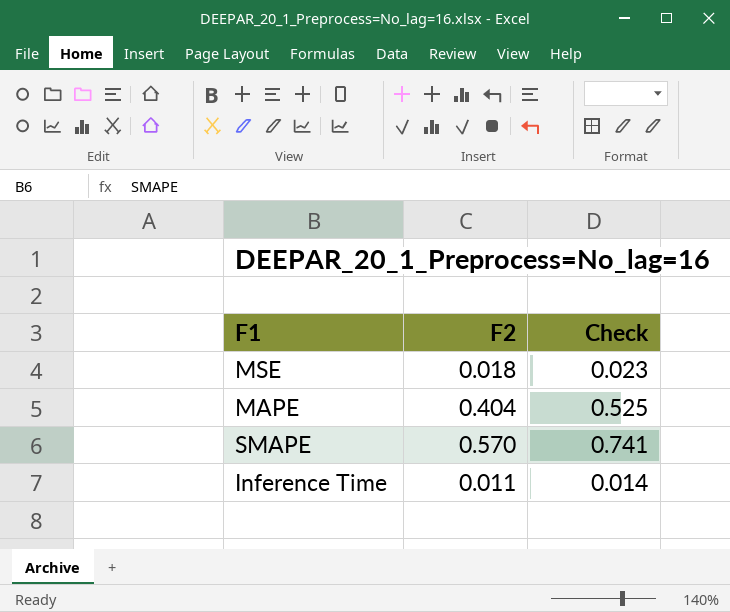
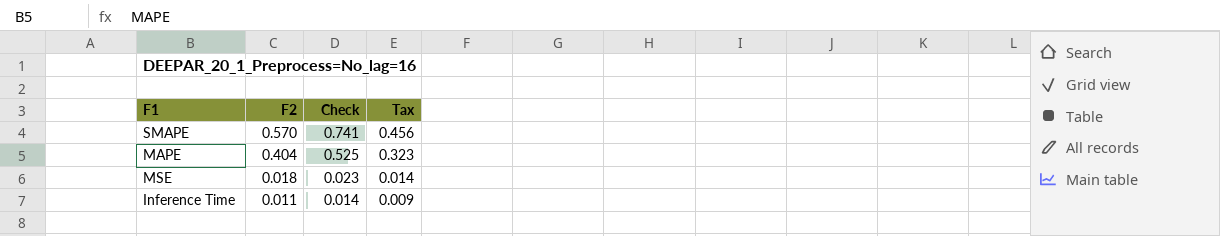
row order: none -> F2 descending
column Tax | formula: none -> [F2] * 0.8

